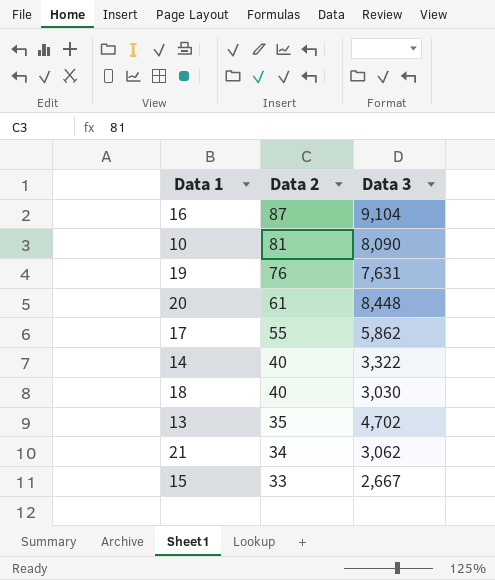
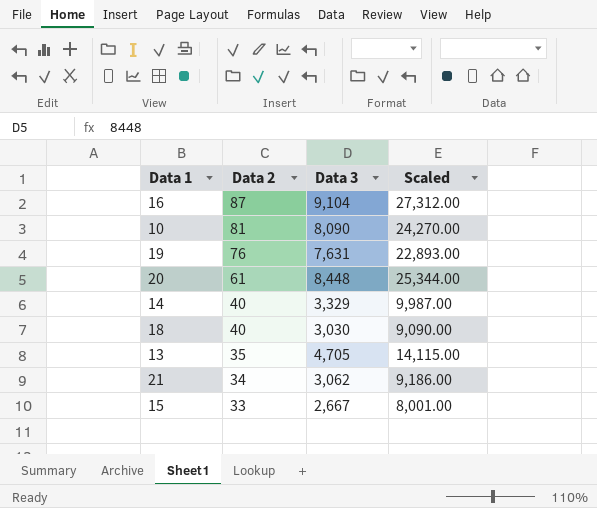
column Scaled | formula: none -> [Data 3] * 3
row 17: 55 | 5,862 -> none
14 | Data 3: 3,322 -> 3,329
13 | Data 3: 4,702 -> 4,705

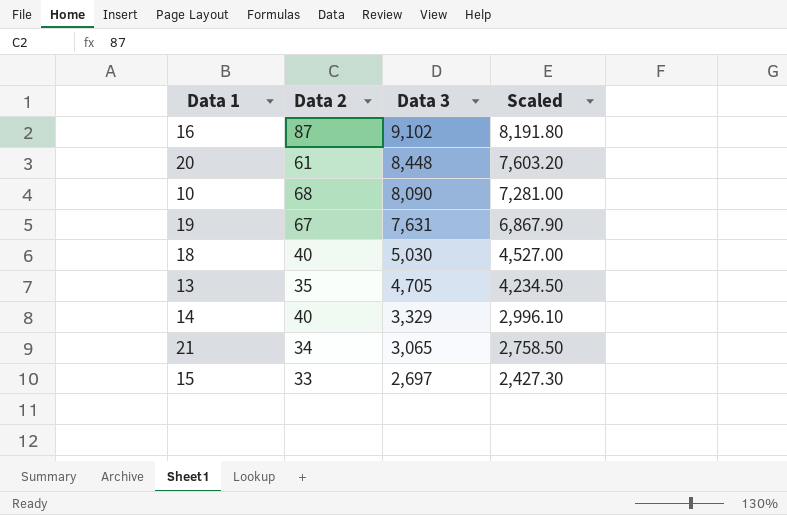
row order: Data 2 descending -> Data 3 descending
column Scaled | formula: [Data 3] * 3 -> [Data 3] * 0.9
16 | Data 3: 9,104 -> 9,102
10 | Data 2: 81 -> 68
19 | Data 2: 76 -> 67
18 | Data 3: 3,030 -> 5,030
21 | Data 3: 3,062 -> 3,065
15 | Data 3: 2,667 -> 2,697

